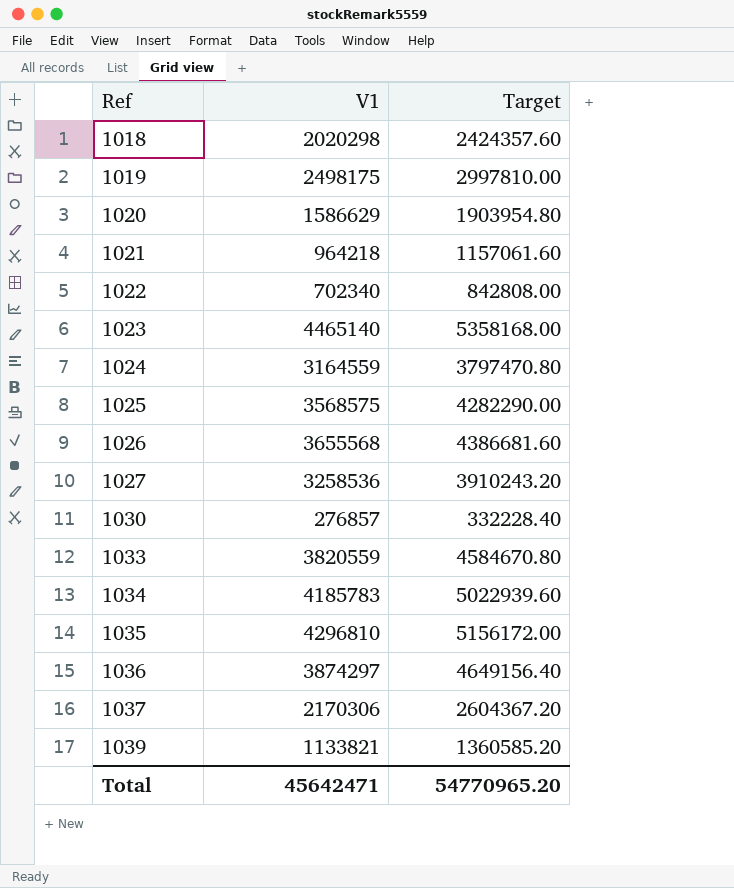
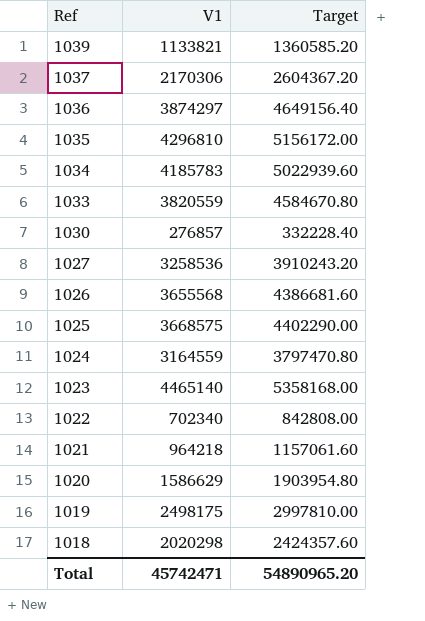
row order: Ref ascending -> Ref descending
1025 | V1: 3568575 -> 3668575
1025 | Target: 4282290.00 -> 4402290.00
Total | V1: 45642471 -> 45742471
Total | Target: 54770965.20 -> 54890965.20

